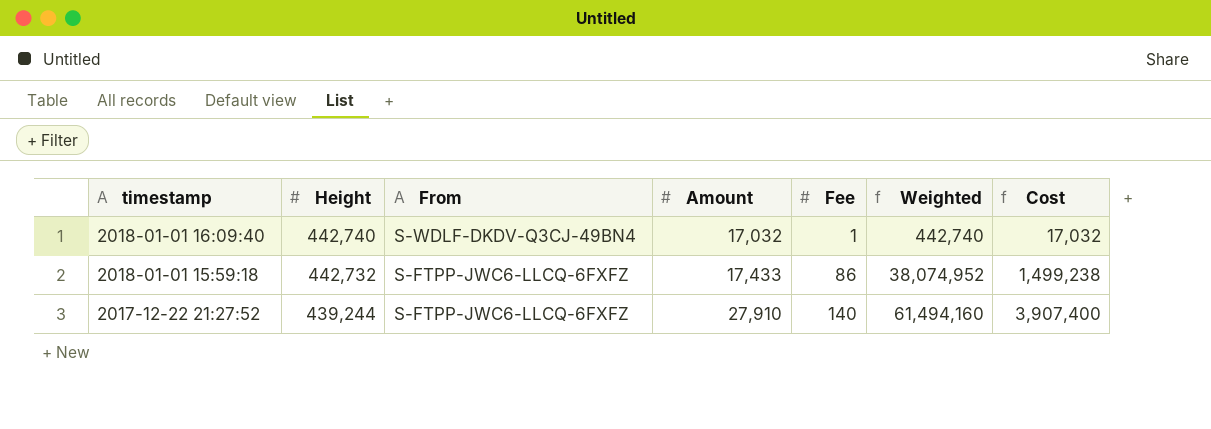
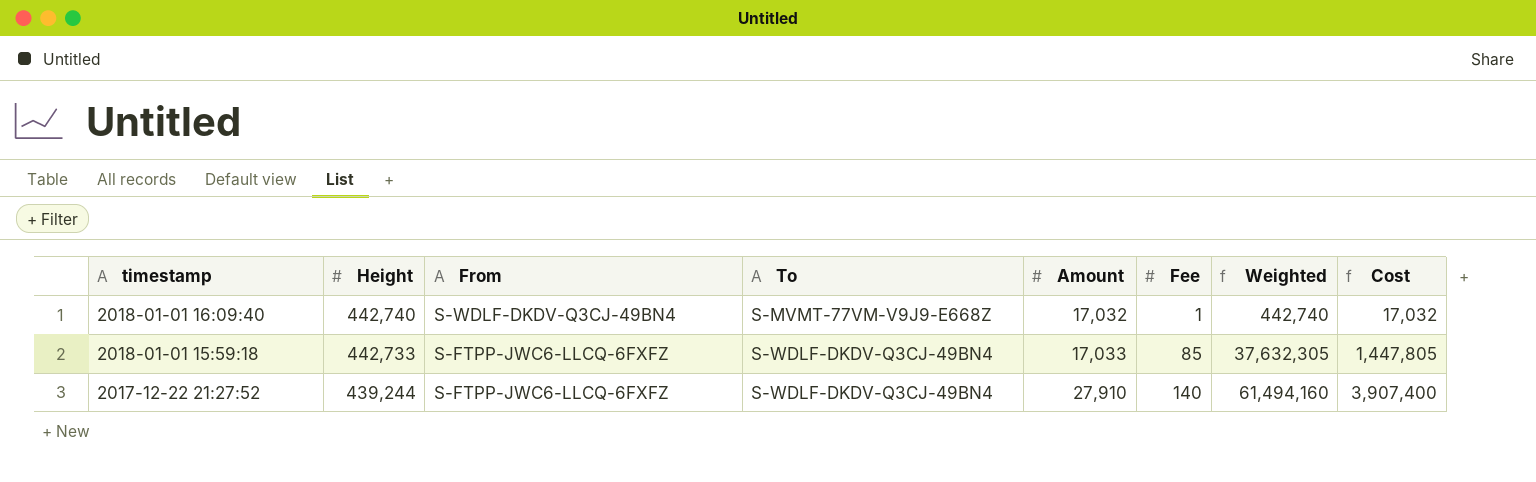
column To | position: none -> 4
2018-01-01 15:59:18 | Height: 442,732 -> 442,733
2018-01-01 15:59:18 | Amount: 17,433 -> 17,033
2018-01-01 15:59:18 | Fee: 86 -> 85
2018-01-01 15:59:18 | Weighted: 38,074,952 -> 37,632,305
2018-01-01 15:59:18 | Cost: 1,499,238 -> 1,447,805

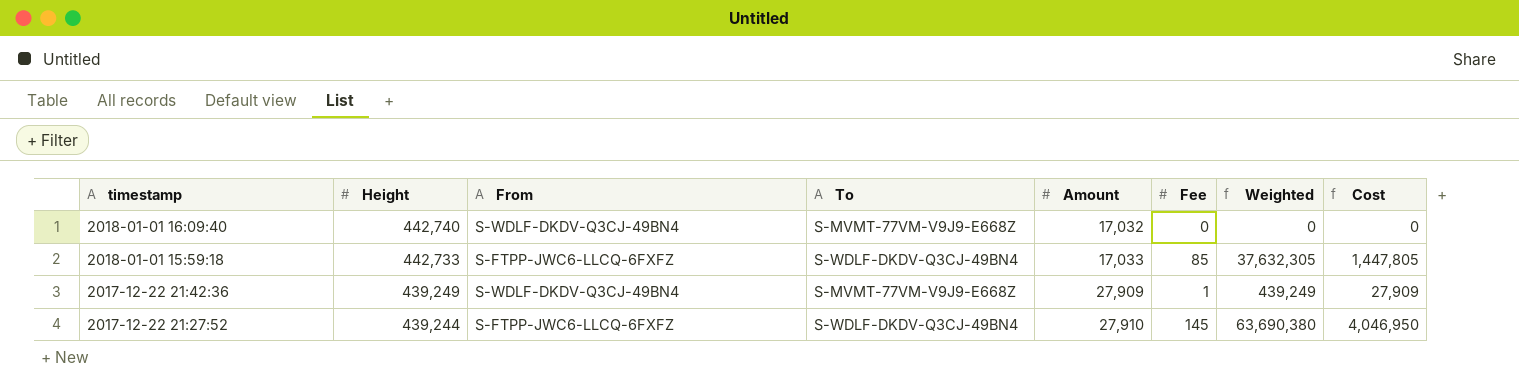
2018-01-01 16:09:40 | Fee: 1 -> 0
2018-01-01 16:09:40 | Weighted: 442,740 -> 0
2018-01-01 16:09:40 | Cost: 17,032 -> 0
row 2017-12-22 21:42:36: none -> 439,249 | S-WDLF-DKDV-Q3CJ-49BN4 | S-MVMT-77VM-V9J9-E668Z | 27,909 | 1 | 439,249 | 27,909
2017-12-22 21:27:52 | Fee: 140 -> 145
2017-12-22 21:27:52 | Weighted: 61,494,160 -> 63,690,380
2017-12-22 21:27:52 | Cost: 3,907,400 -> 4,046,950

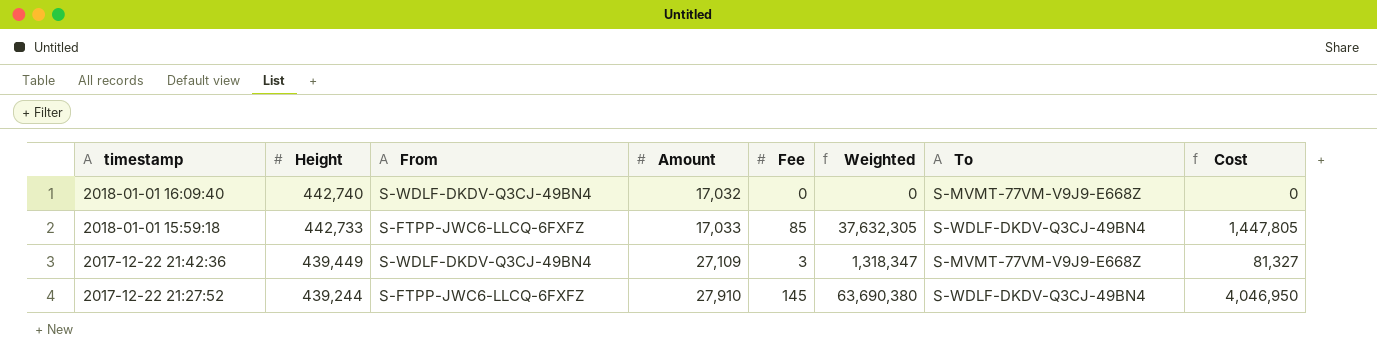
column To | position: 4 -> 7
2017-12-22 21:42:36 | Height: 439,249 -> 439,449
2017-12-22 21:42:36 | Amount: 27,909 -> 27,109
2017-12-22 21:42:36 | Fee: 1 -> 3
2017-12-22 21:42:36 | Weighted: 439,249 -> 1,318,347
2017-12-22 21:42:36 | Cost: 27,909 -> 81,327

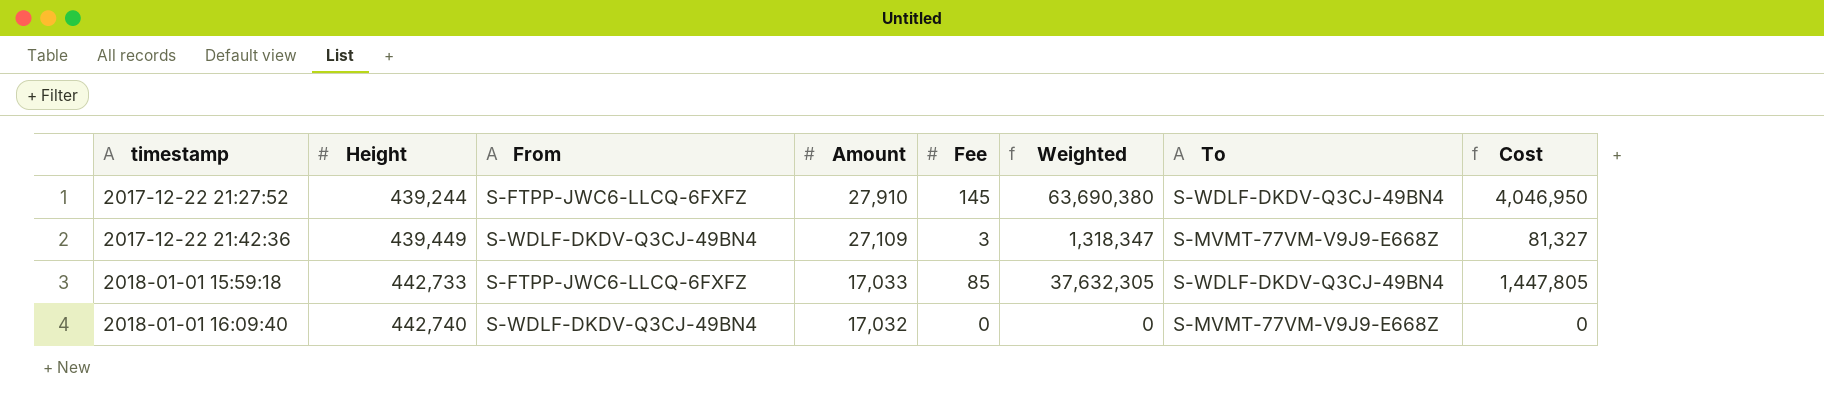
row order: timestamp descending -> timestamp ascending

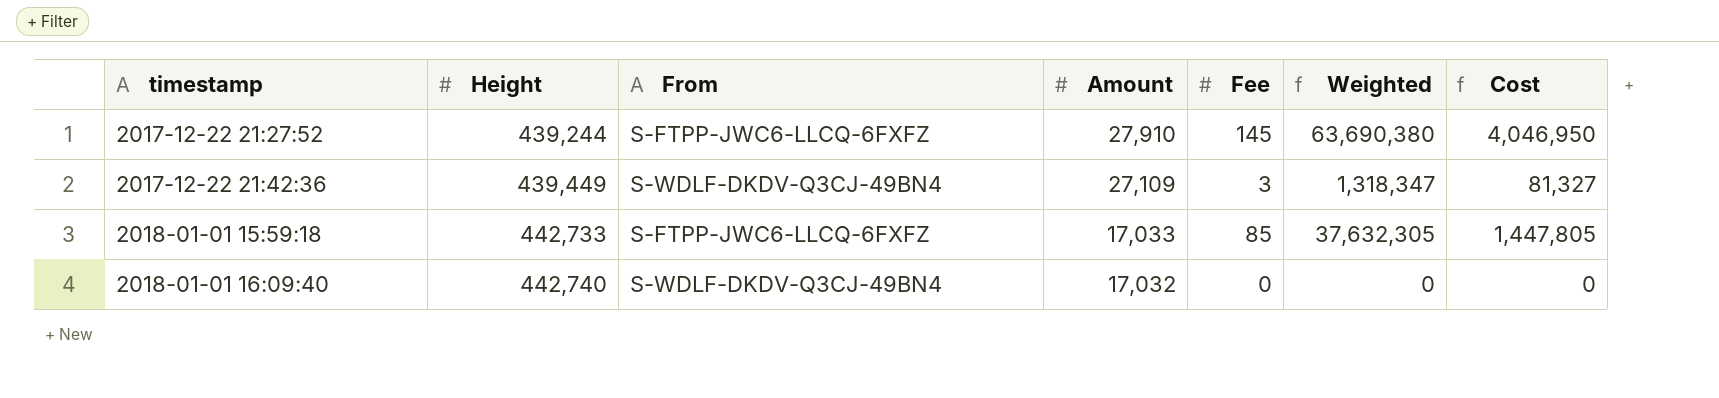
column To | position: 7 -> none

